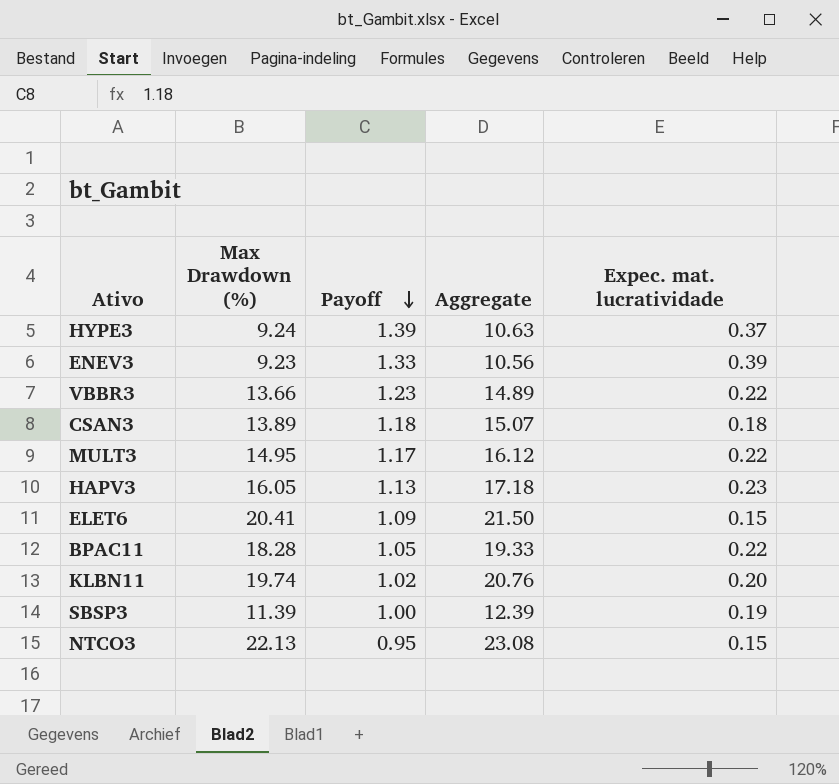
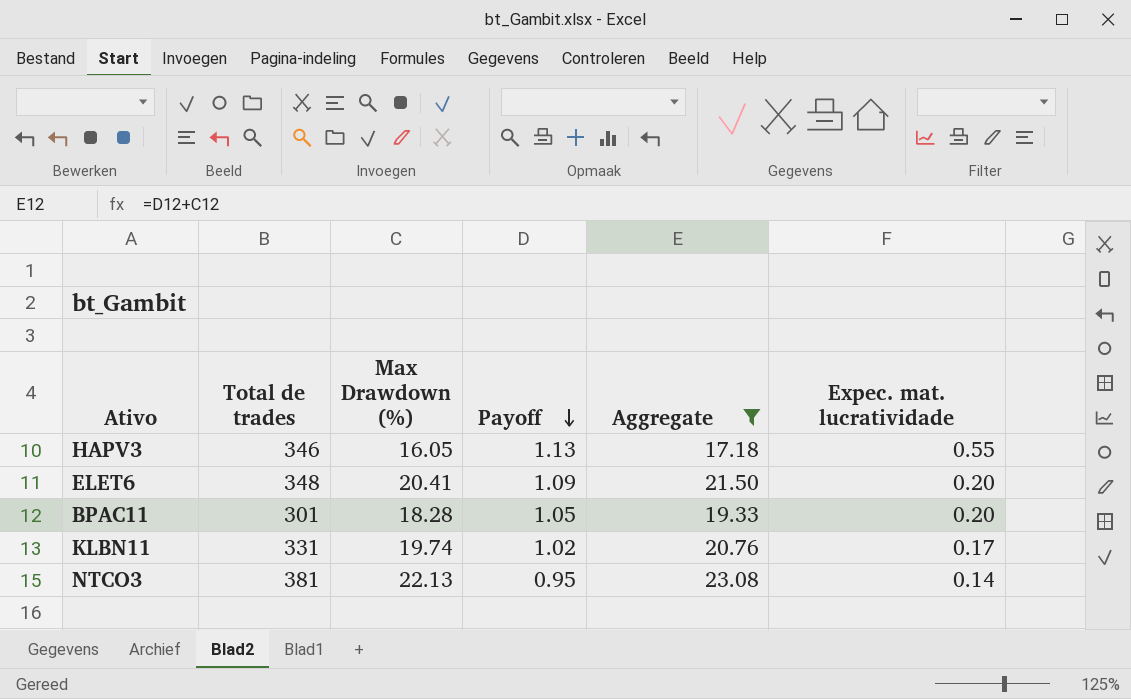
filter: none -> Aggregate >= 17.18
column Total de trades | position: none -> 2
HAPV3 | Expec. mat. lucratividade: 0.23 -> 0.55
ELET6 | Expec. mat. lucratividade: 0.15 -> 0.20
BPAC11 | Expec. mat. lucratividade: 0.22 -> 0.20
KLBN11 | Expec. mat. lucratividade: 0.20 -> 0.17
NTCO3 | Expec. mat. lucratividade: 0.15 -> 0.14

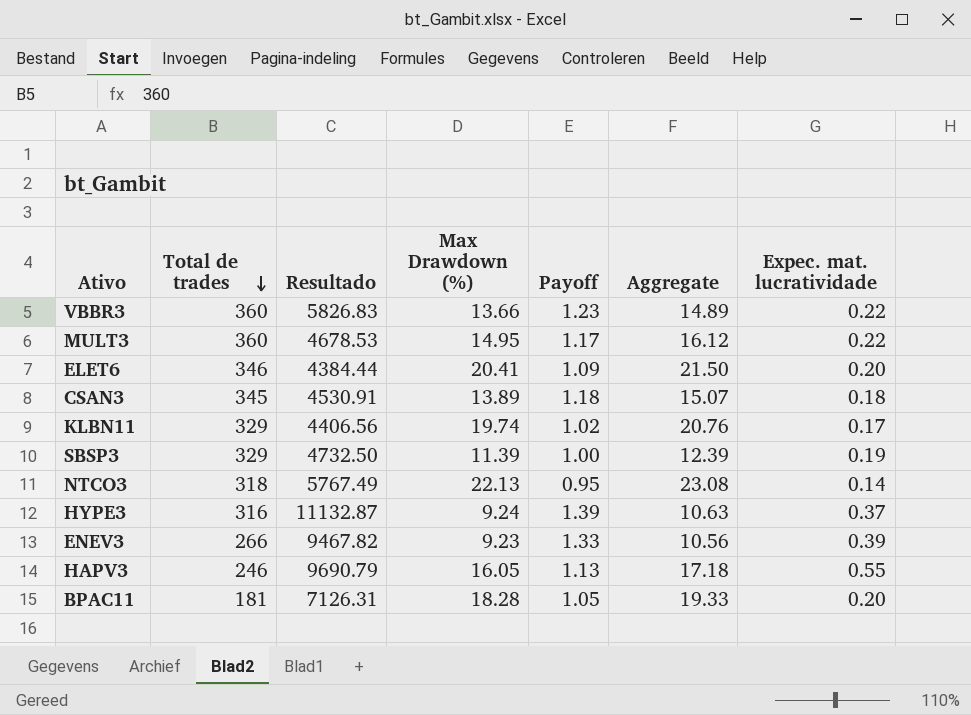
filter: Aggregate >= 17.18 -> none
row order: Payoff descending -> Total de trades descending
column Resultado | position: none -> 3
ELET6 | Total de trades: 348 -> 346
KLBN11 | Total de trades: 331 -> 329
NTCO3 | Total de trades: 381 -> 318
HAPV3 | Total de trades: 346 -> 246
BPAC11 | Total de trades: 301 -> 181

